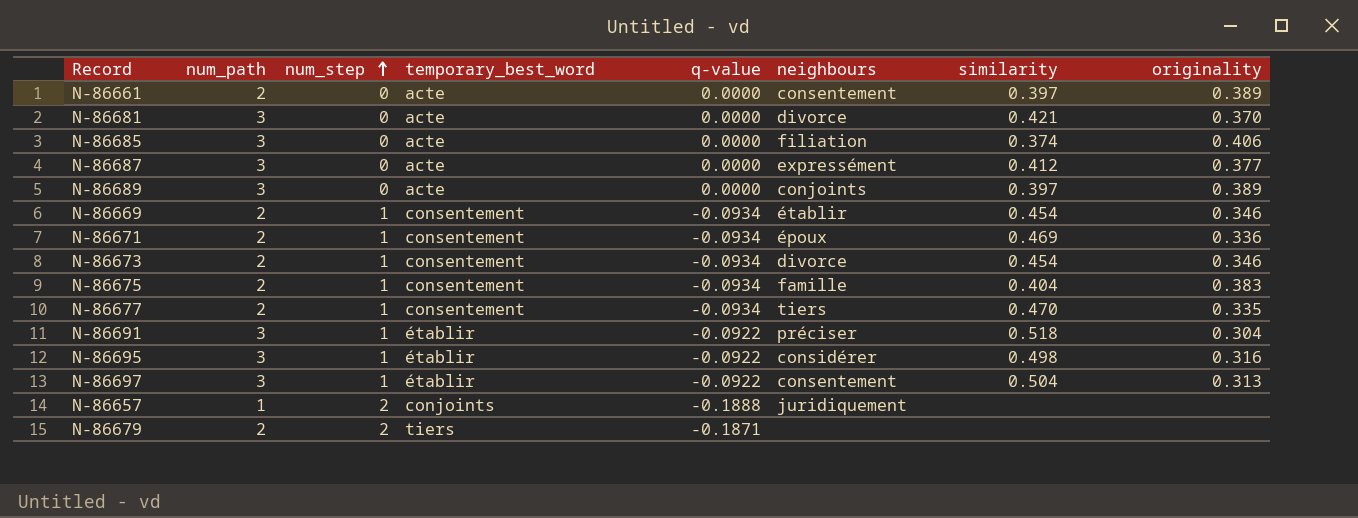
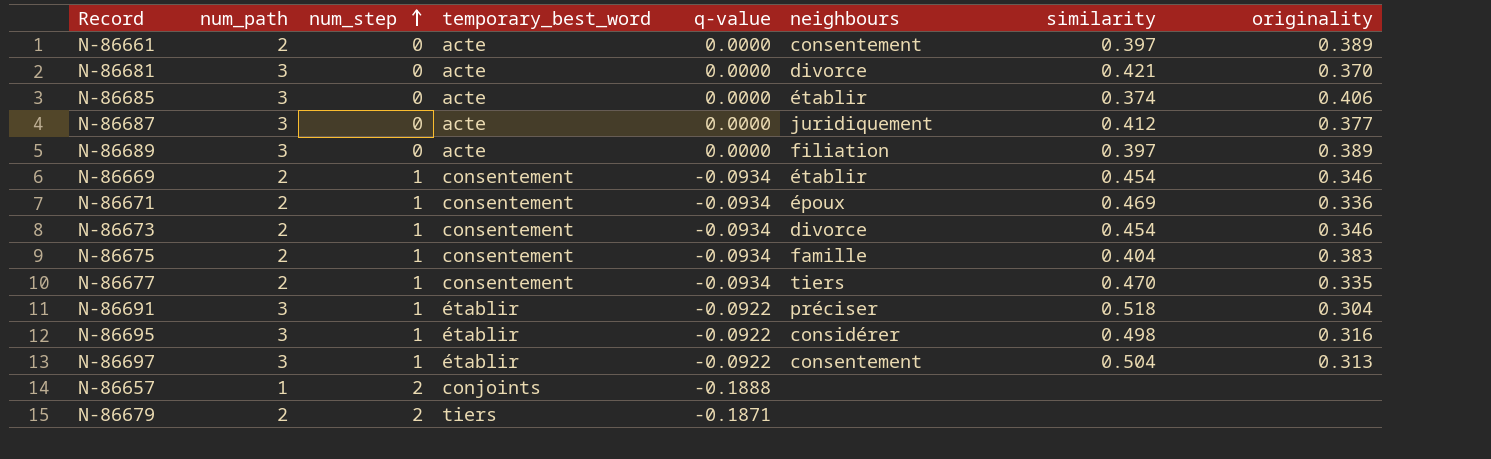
N-86685 | neighbours: filiation -> établir
N-86687 | neighbours: expressément -> juridiquement
N-86689 | neighbours: conjoints -> filiation
N-86657 | neighbours: juridiquement -> none

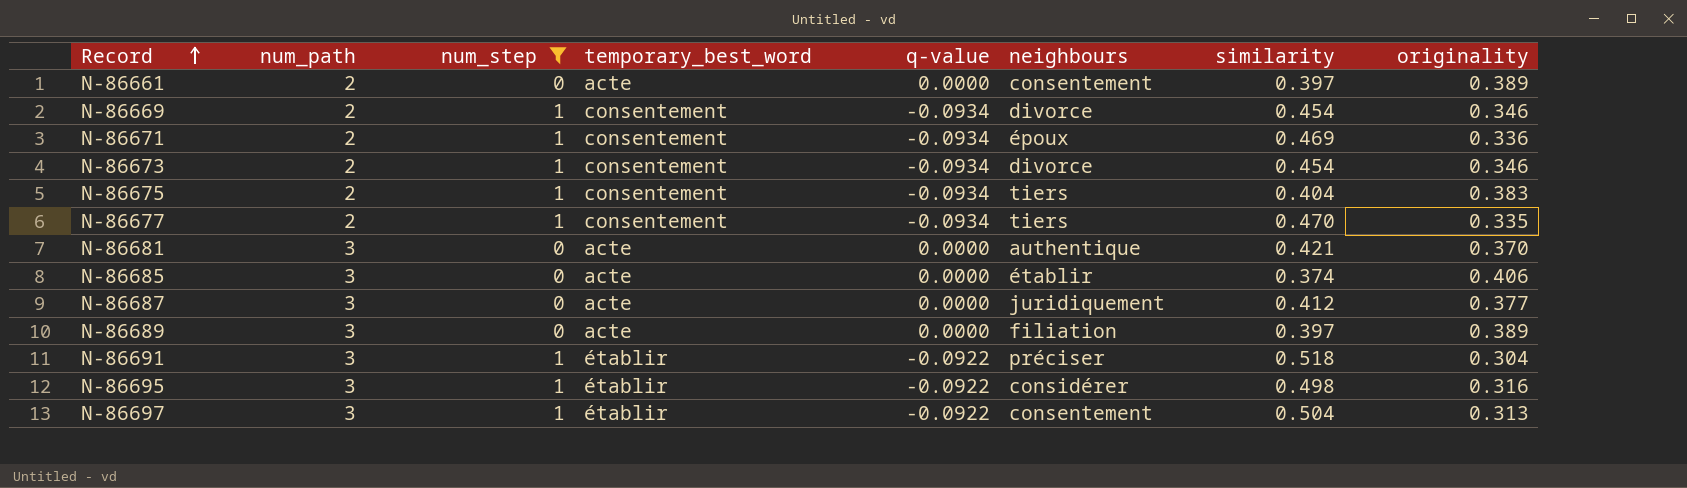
filter: none -> num_step != 2
row order: num_step ascending -> Record ascending
N-86669 | neighbours: établir -> divorce
N-86675 | neighbours: famille -> tiers
N-86681 | neighbours: divorce -> authentique

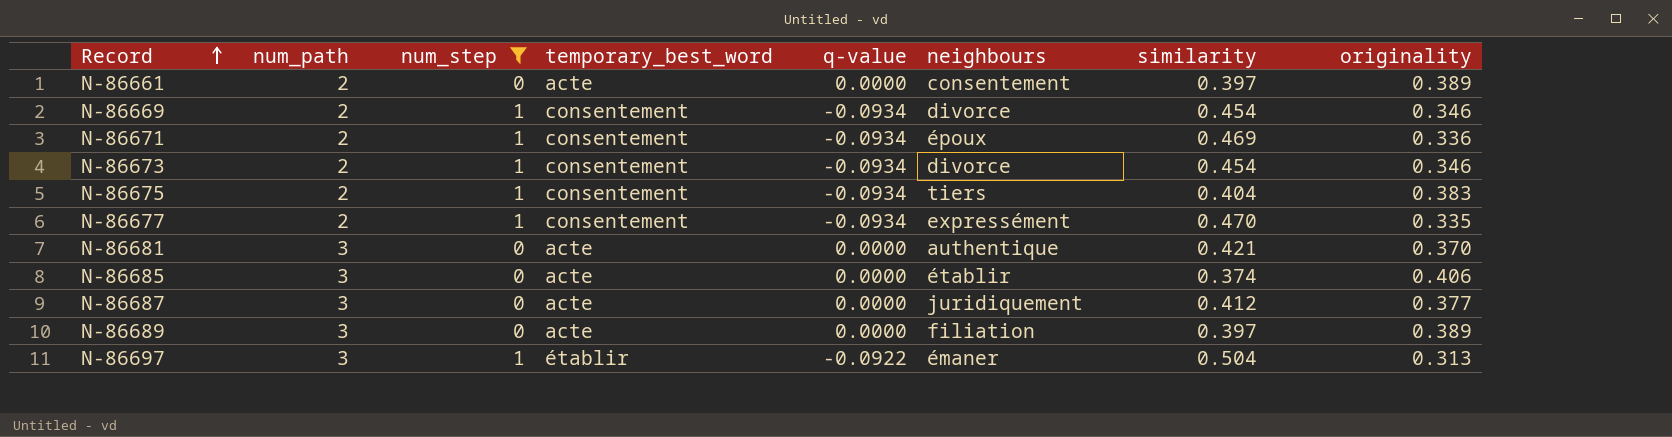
row N-86691: 3 | 1 | établir | -0.0922 | préciser | 0.518 | 0.304 -> none
row N-86695: 3 | 1 | établir | -0.0922 | considérer | 0.498 | 0.316 -> none
N-86677 | neighbours: tiers -> expressément
N-86697 | neighbours: consentement -> émaner

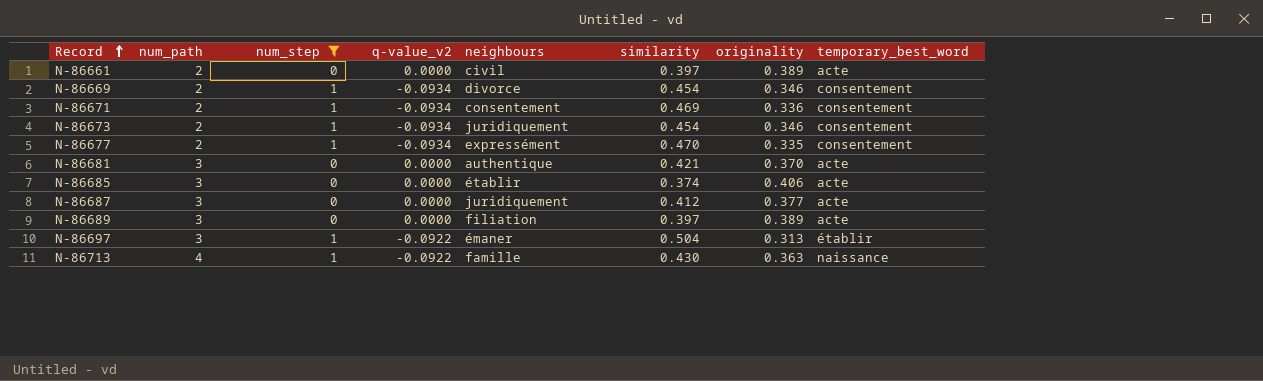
column name: q-value -> q-value_v2
column temporary_best_word | position: 4 -> 8
row N-86675: 2 | 1 | consentement | -0.0934 | tiers | 0.404 | 0.383 -> none
N-86661 | neighbours: consentement -> civil
N-86671 | neighbours: époux -> consentement
N-86673 | neighbours: divorce -> juridiquement
row N-86713: none -> 4 | 1 | -0.0922 | famille | 0.430 | 0.363 | naissance

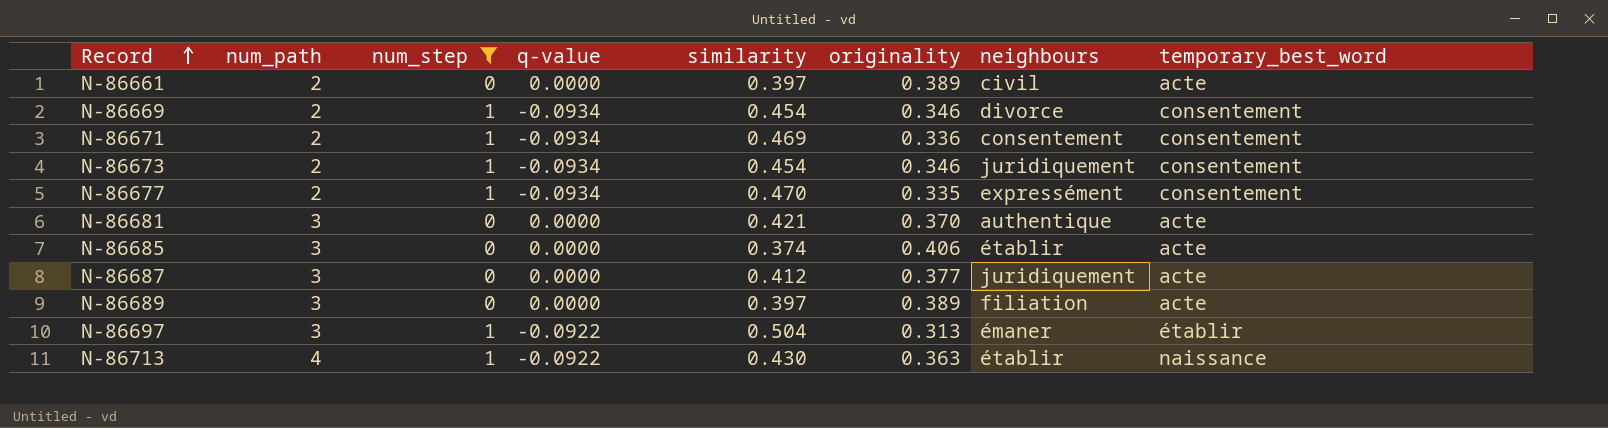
column name: q-value_v2 -> q-value
column neighbours | position: 5 -> 7
N-86713 | neighbours: famille -> établir

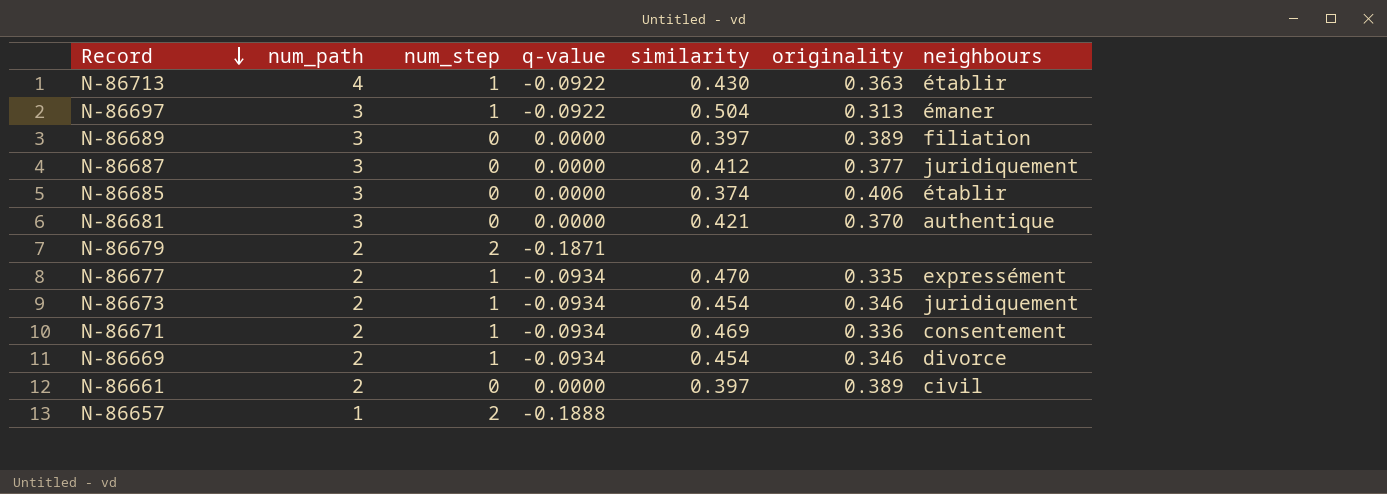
filter: num_step != 2 -> none
row order: Record ascending -> Record descending
column temporary_best_word | position: 8 -> none

